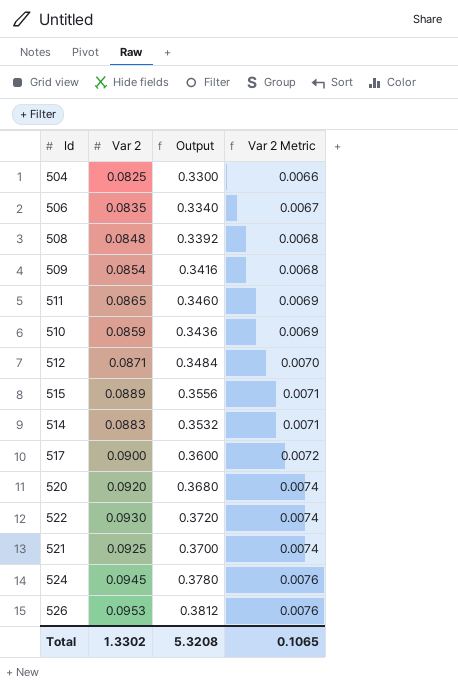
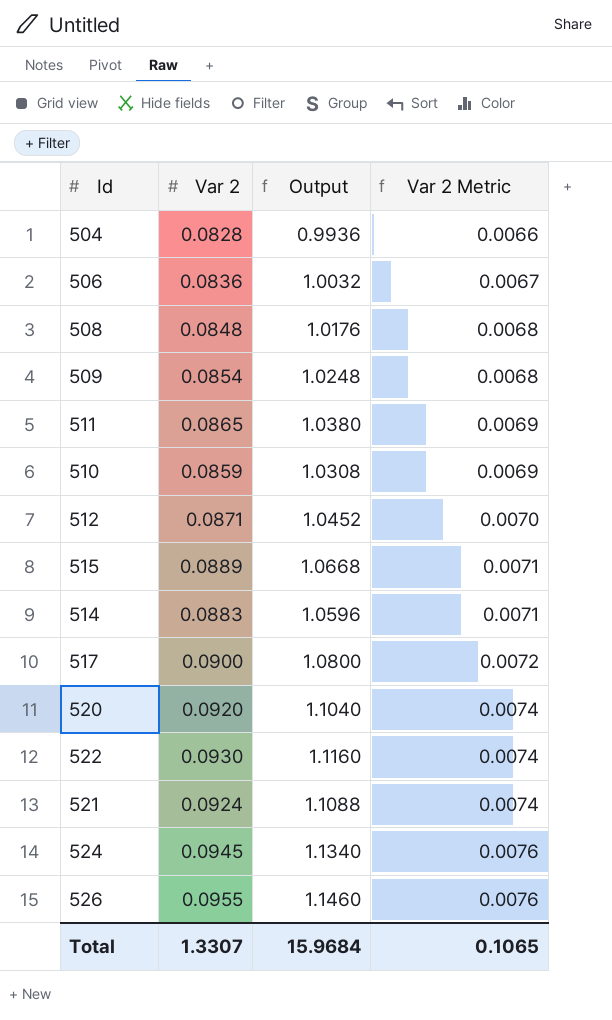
column Output | formula: [Var 2] * 4 -> [Var 2] * 12
504 | Var 2: 0.0825 -> 0.0828
506 | Var 2: 0.0835 -> 0.0836
521 | Var 2: 0.0925 -> 0.0924
526 | Var 2: 0.0953 -> 0.0955
Total | Var 2: 1.3302 -> 1.3307
Total | Output: 5.3208 -> 15.9684

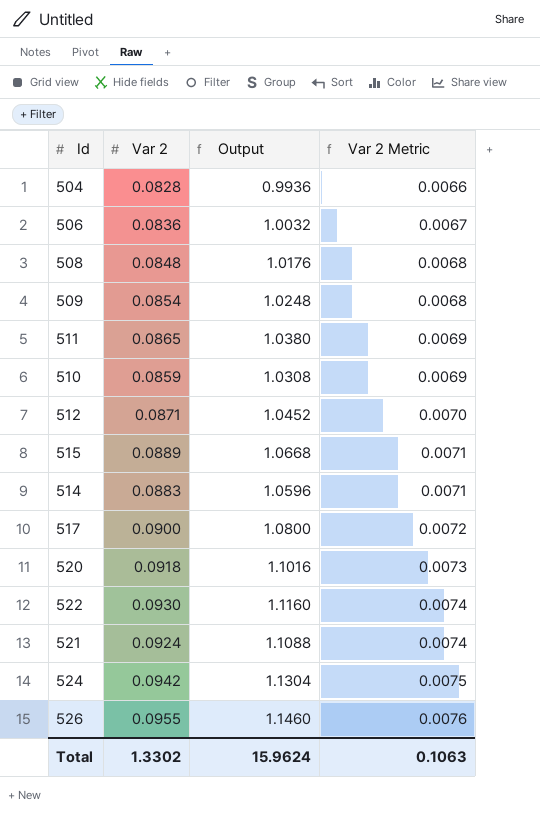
520 | Var 2: 0.0920 -> 0.0918
520 | Output: 1.1040 -> 1.1016
520 | Var 2 Metric: 0.0074 -> 0.0073
524 | Var 2: 0.0945 -> 0.0942
524 | Output: 1.1340 -> 1.1304
524 | Var 2 Metric: 0.0076 -> 0.0075
Total | Var 2: 1.3307 -> 1.3302
Total | Output: 15.9684 -> 15.9624
Total | Var 2 Metric: 0.1065 -> 0.1063

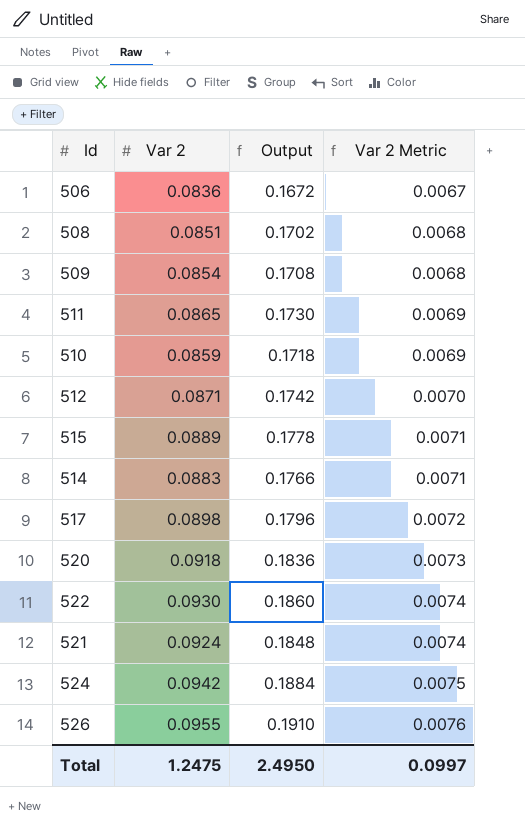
column Output | formula: [Var 2] * 12 -> [Var 2] * 2
row 504: 0.0828 | 0.9936 | 0.0066 -> none
508 | Var 2: 0.0848 -> 0.0851
517 | Var 2: 0.0900 -> 0.0898
Total | Var 2: 1.3302 -> 1.2475
Total | Output: 15.9624 -> 2.4950
Total | Var 2 Metric: 0.1063 -> 0.0997

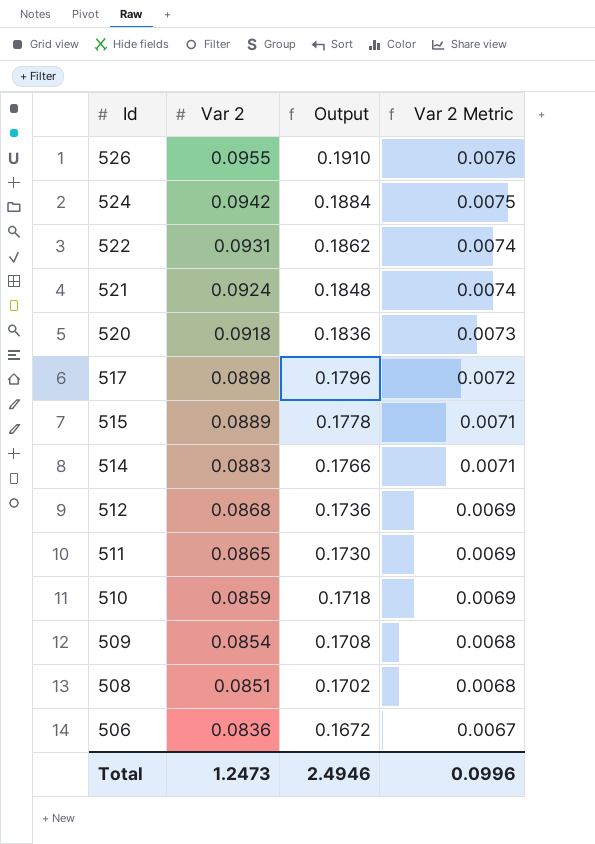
row order: Var 2 Metric ascending -> Id descending
522 | Var 2: 0.0930 -> 0.0931
522 | Output: 0.1860 -> 0.1862
512 | Var 2: 0.0871 -> 0.0868
512 | Output: 0.1742 -> 0.1736
512 | Var 2 Metric: 0.0070 -> 0.0069
Total | Var 2: 1.2475 -> 1.2473
Total | Output: 2.4950 -> 2.4946
Total | Var 2 Metric: 0.0997 -> 0.0996

